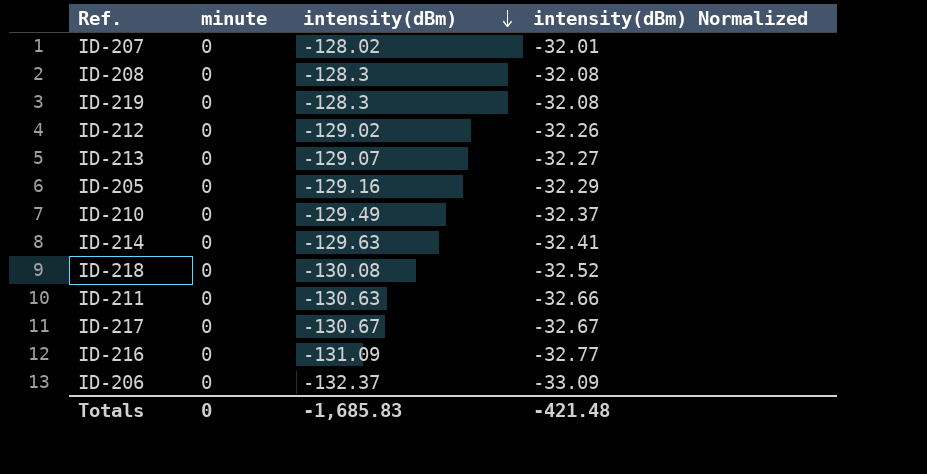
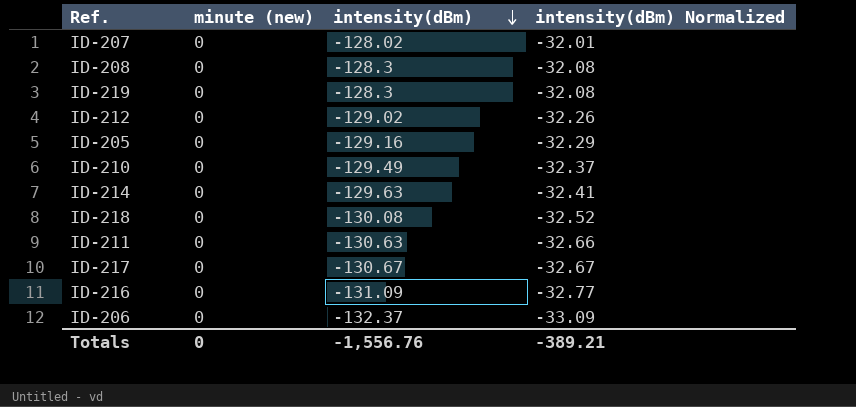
column name: minute -> minute (new)
row ID-213: 0 | -129.07 | -32.27 -> none
Totals | intensity(dBm): -1,685.83 -> -1,556.76
Totals | intensity(dBm) Normalized: -421.48 -> -389.21

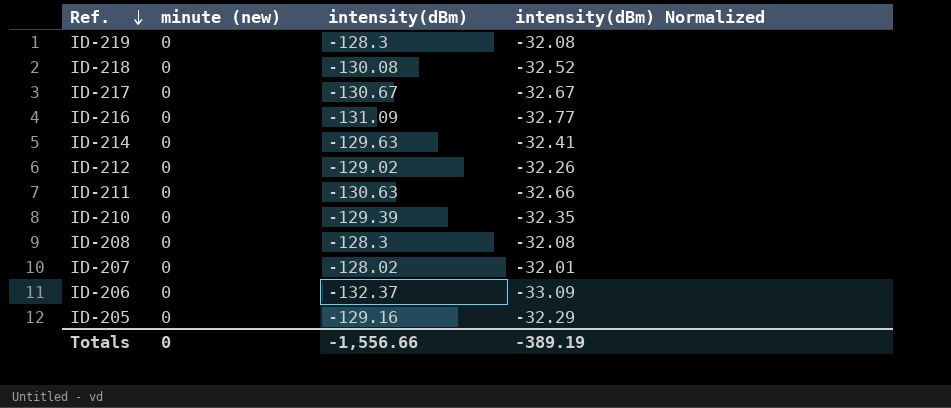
row order: intensity(dBm) descending -> Ref. descending
ID-210 | intensity(dBm): -129.49 -> -129.39
ID-210 | intensity(dBm) Normalized: -32.37 -> -32.35
Totals | intensity(dBm): -1,556.76 -> -1,556.66
Totals | intensity(dBm) Normalized: -389.21 -> -389.19

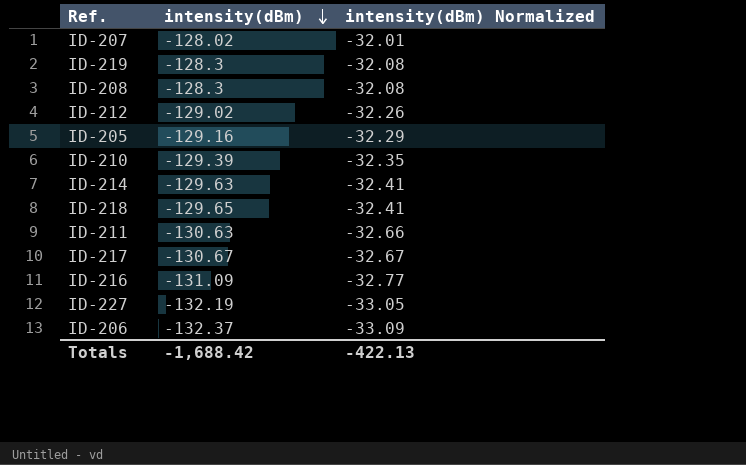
row order: Ref. descending -> intensity(dBm) descending
column minute (new) | position: 2 -> none
ID-218 | intensity(dBm): -130.08 -> -129.65
ID-218 | intensity(dBm) Normalized: -32.52 -> -32.41
row ID-227: none -> -132.19 | -33.05
Totals | intensity(dBm): -1,556.66 -> -1,688.42
Totals | intensity(dBm) Normalized: -389.19 -> -422.13

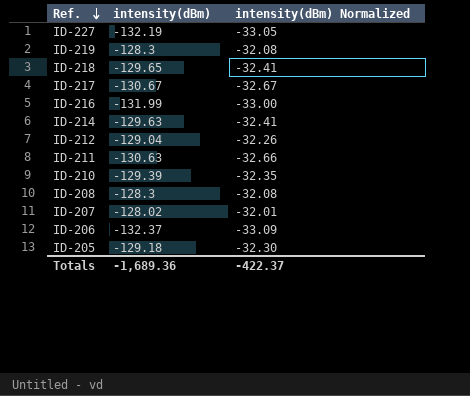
row order: intensity(dBm) descending -> Ref. descending
ID-216 | intensity(dBm): -131.09 -> -131.99
ID-216 | intensity(dBm) Normalized: -32.77 -> -33.00
ID-212 | intensity(dBm): -129.02 -> -129.04
ID-205 | intensity(dBm): -129.16 -> -129.18
ID-205 | intensity(dBm) Normalized: -32.29 -> -32.30
Totals | intensity(dBm): -1,688.42 -> -1,689.36
Totals | intensity(dBm) Normalized: -422.13 -> -422.37

